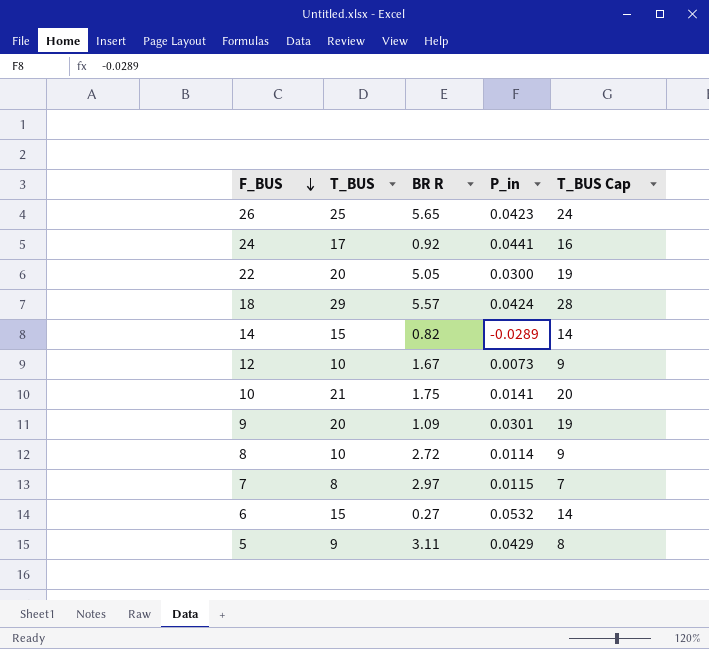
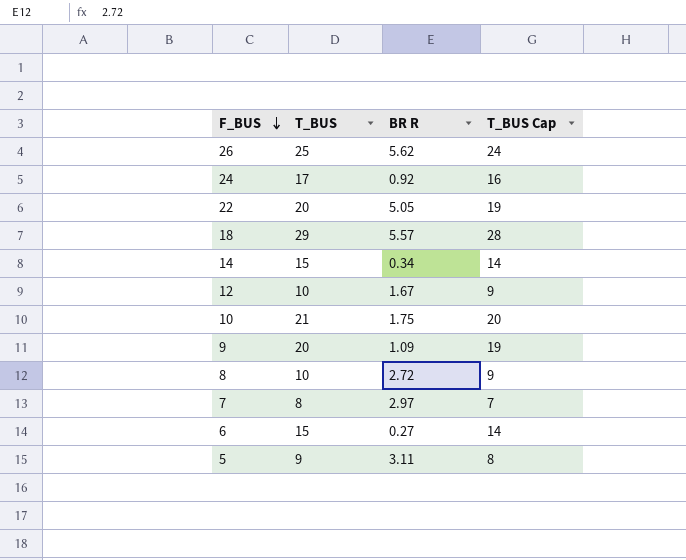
column P_in | position: 4 -> none
26 | BR R: 5.65 -> 5.62
14 | BR R: 0.82 -> 0.34

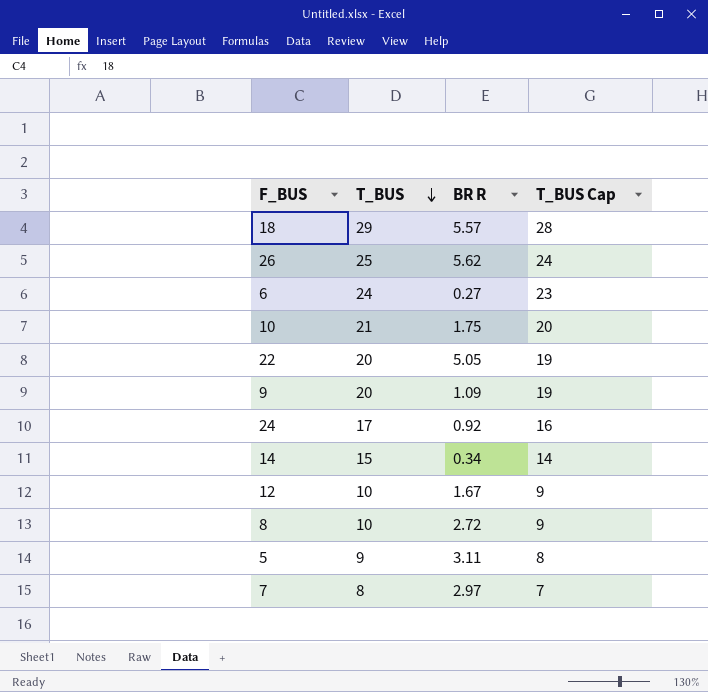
row order: F_BUS descending -> T_BUS descending
6 | T_BUS: 15 -> 24
6 | T_BUS Cap: 14 -> 23

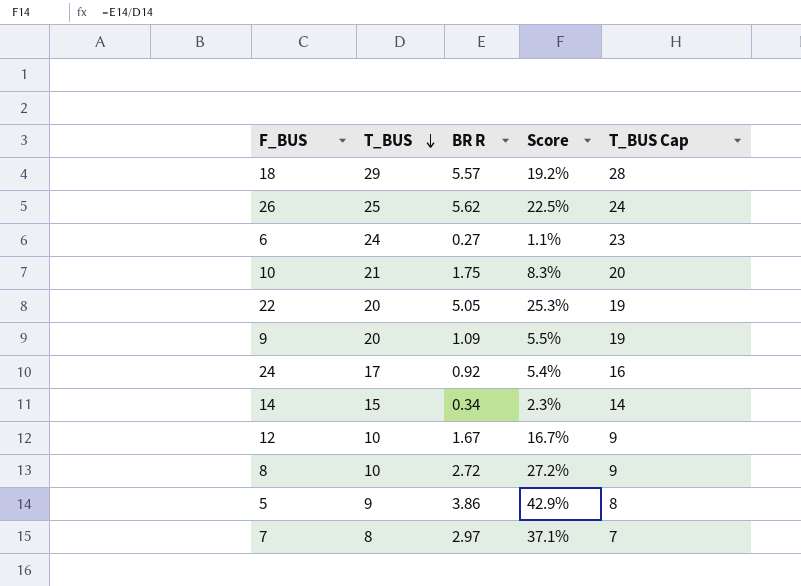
column Score | formula: none -> [BR R] / [T_BUS]
5 | BR R: 3.11 -> 3.86

